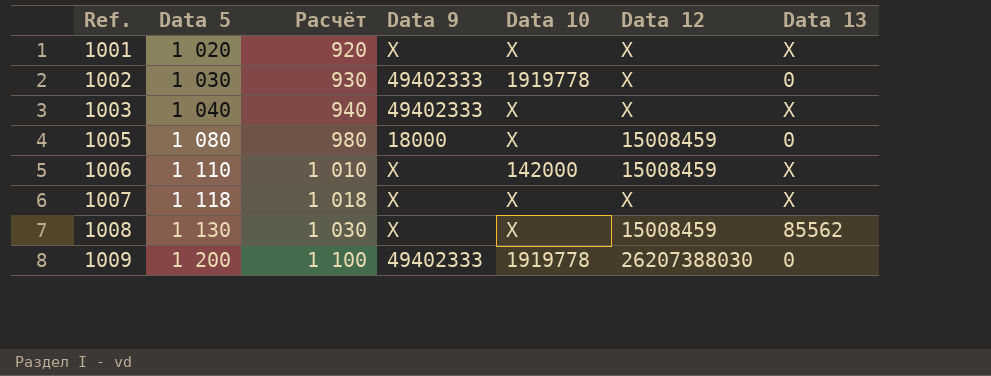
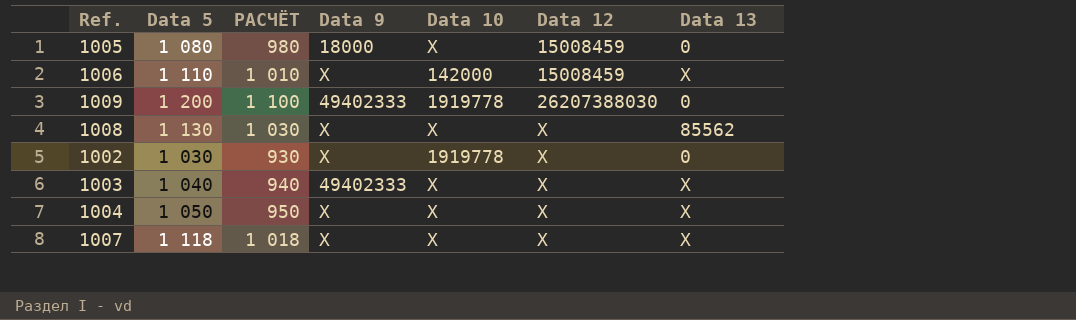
row order: Ref. ascending -> Data 12 ascending
column name: Расчёт -> РАСЧЁТ
row 1001: 1 020 | 920 | Х | Х | Х | Х -> none
1008 | Data 12: 15008459 -> Х
1002 | Data 9: 49402333 -> Х
row 1004: none -> 1 050 | 950 | Х | Х | Х | Х

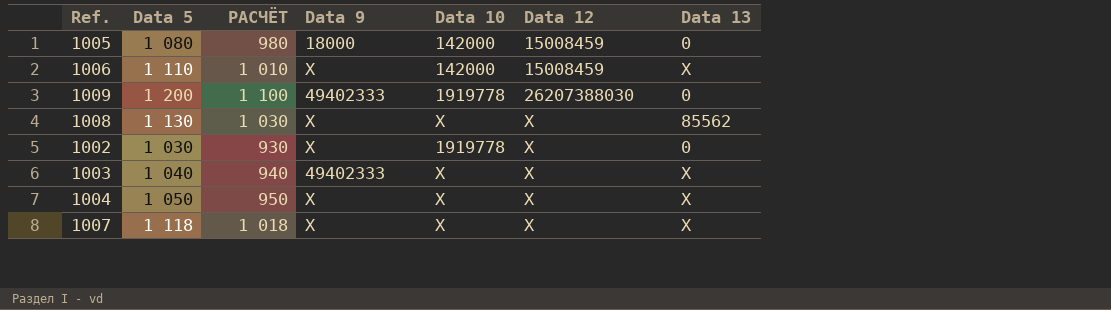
1005 | Data 10: Х -> 142000

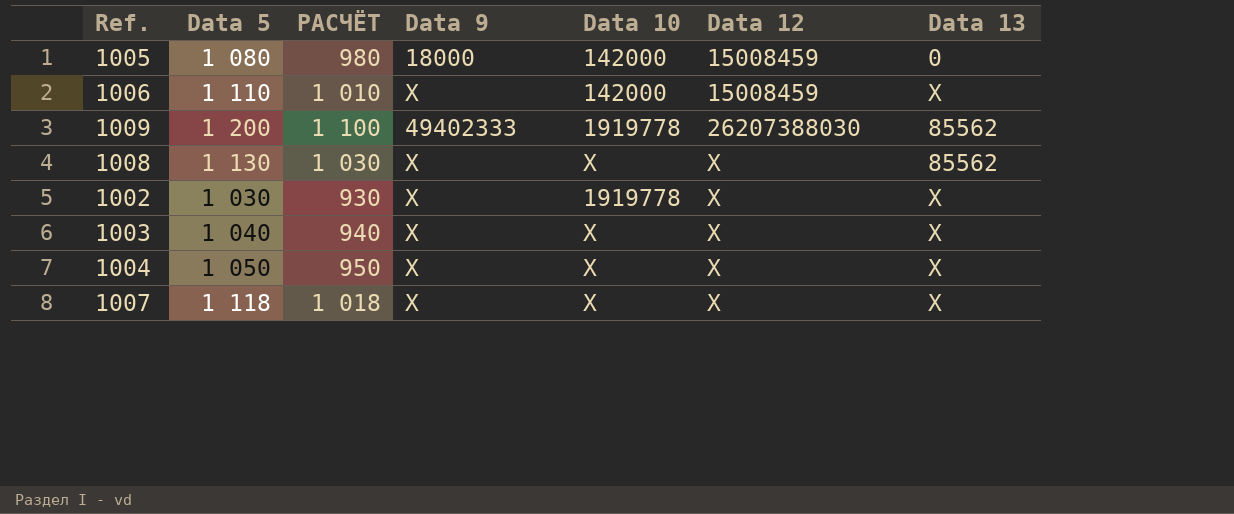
1009 | Data 13: 0 -> 85562
1002 | Data 13: 0 -> Х
1003 | Data 9: 49402333 -> Х

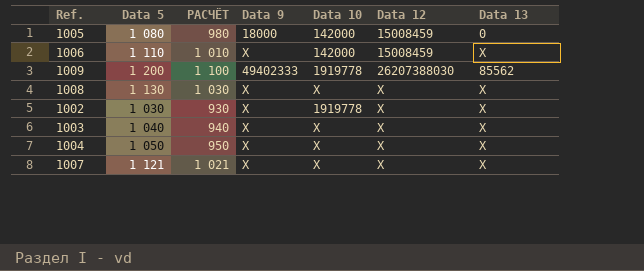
1008 | Data 13: 85562 -> Х
1007 | Data 5: 1 118 -> 1 121
1007 | РАСЧЁТ: 1 018 -> 1 021

